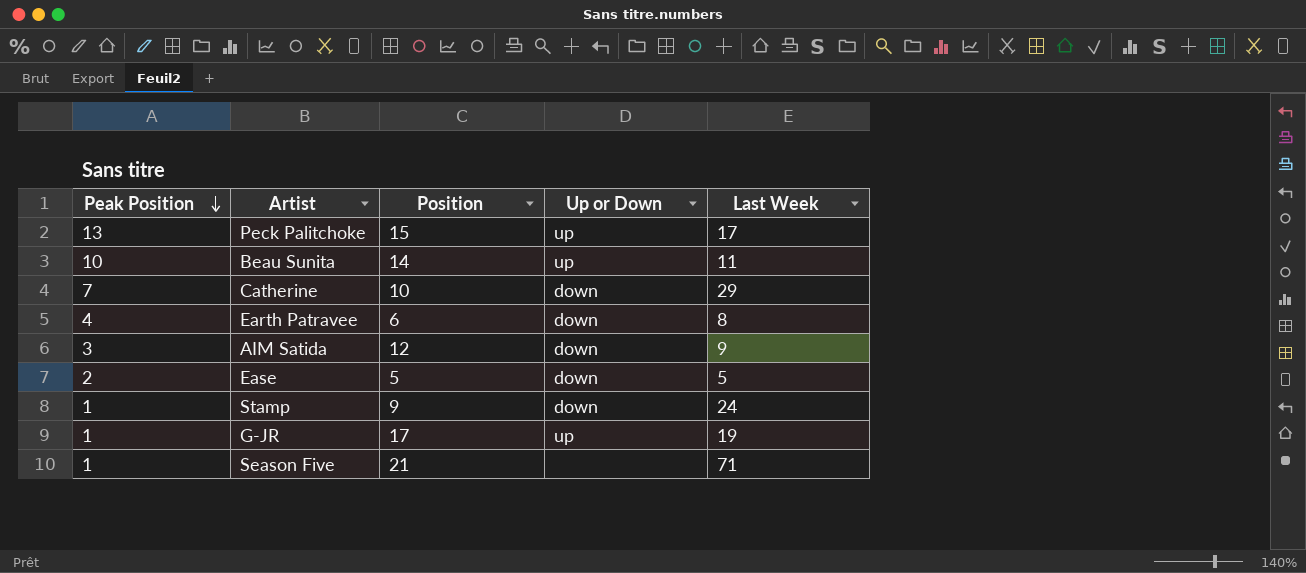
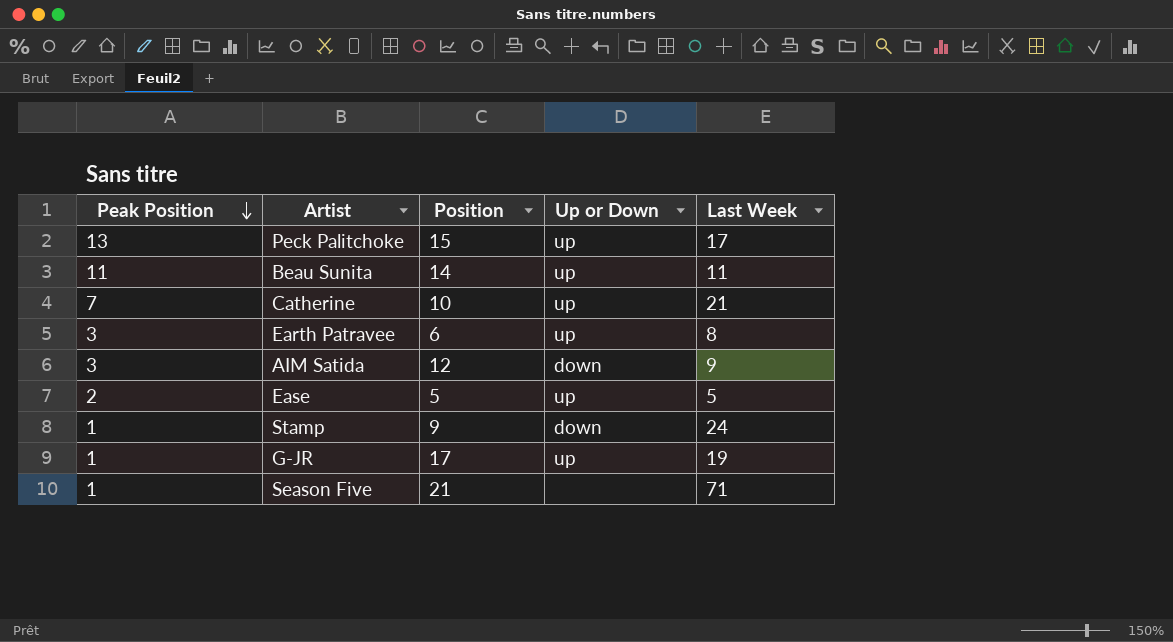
Beau Sunita | Peak Position: 10 -> 11
Catherine | Up or Down: down -> up
Catherine | Last Week: 29 -> 21
Earth Patravee | Peak Position: 4 -> 3
Earth Patravee | Up or Down: down -> up
Ease | Up or Down: down -> up

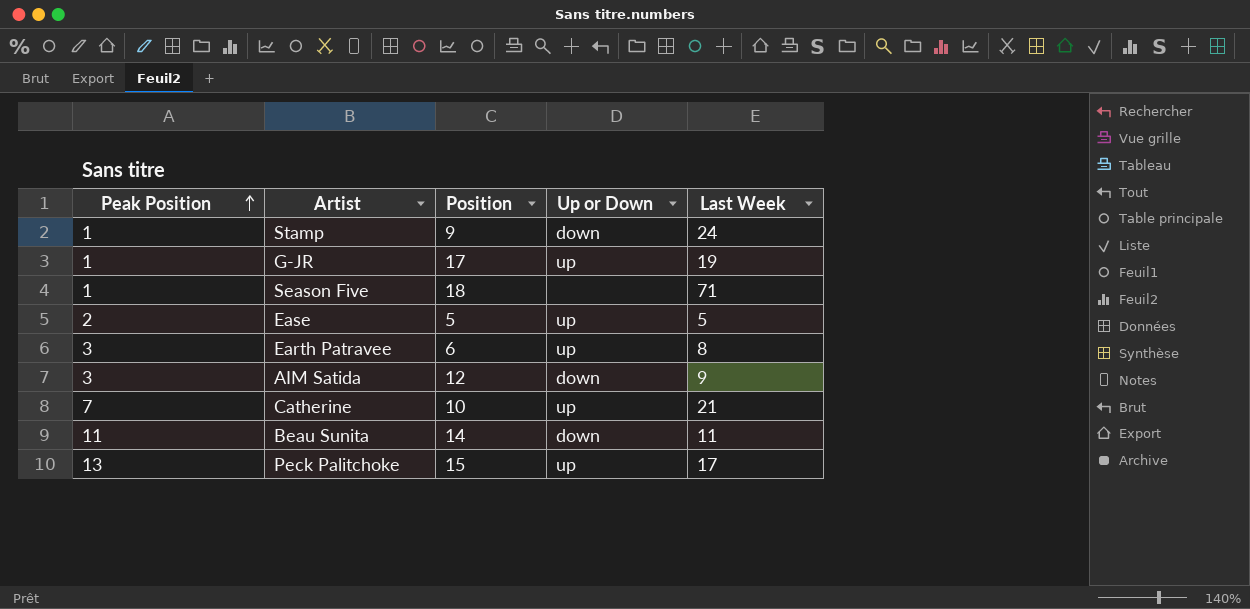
row order: Peak Position descending -> Peak Position ascending
Season Five | Position: 21 -> 18
Beau Sunita | Up or Down: up -> down

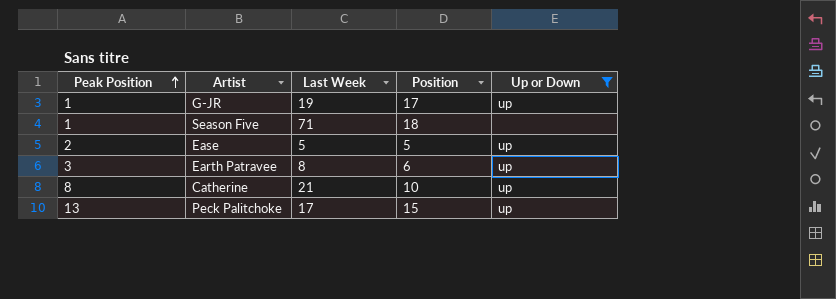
filter: none -> Up or Down != down
column Last Week | position: 5 -> 3
Catherine | Peak Position: 7 -> 8

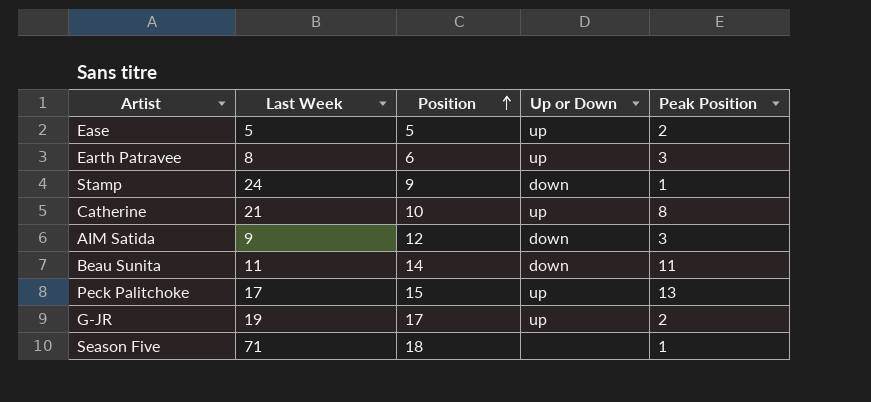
filter: Up or Down != down -> none
row order: Peak Position ascending -> Position ascending
column Peak Position | position: 1 -> 5
G-JR | Peak Position: 1 -> 2

